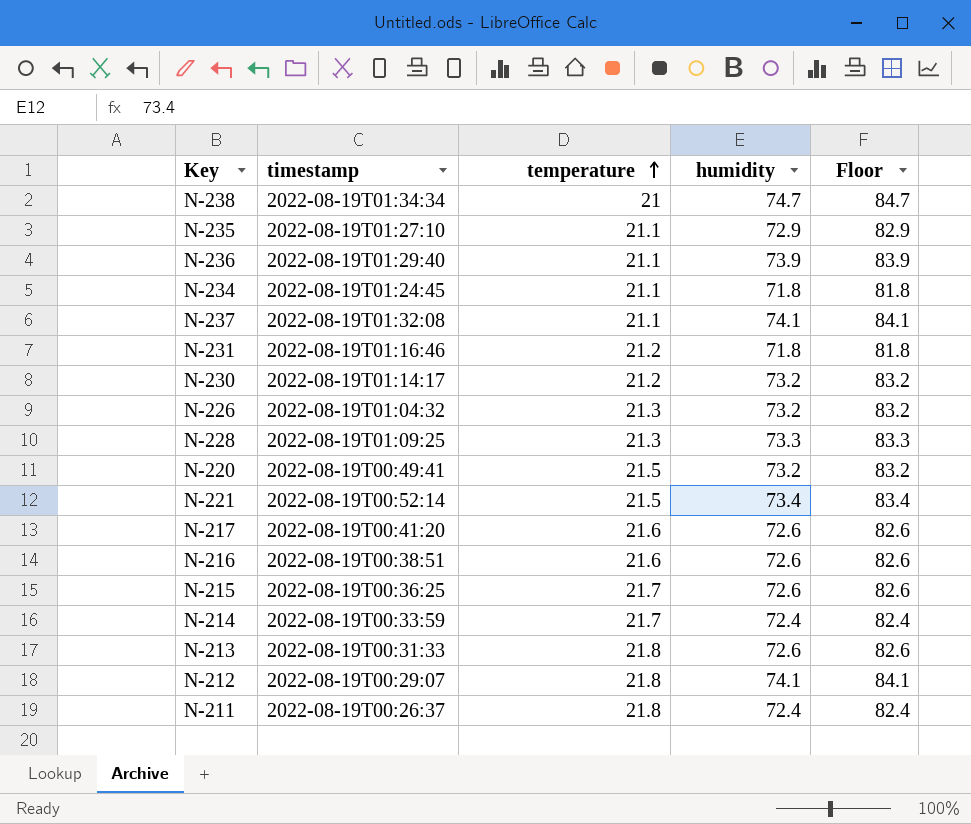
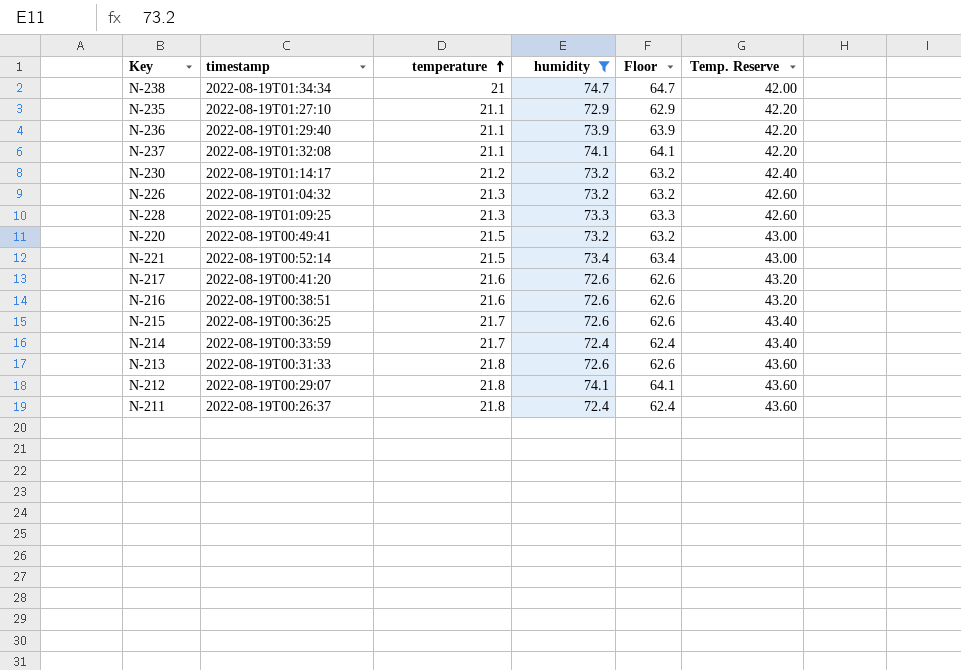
filter: none -> humidity != 71.8
column Floor | formula: [humidity] + 10 -> [humidity] - 10
column Temp. Reserve | formula: none -> [temperature] * 2

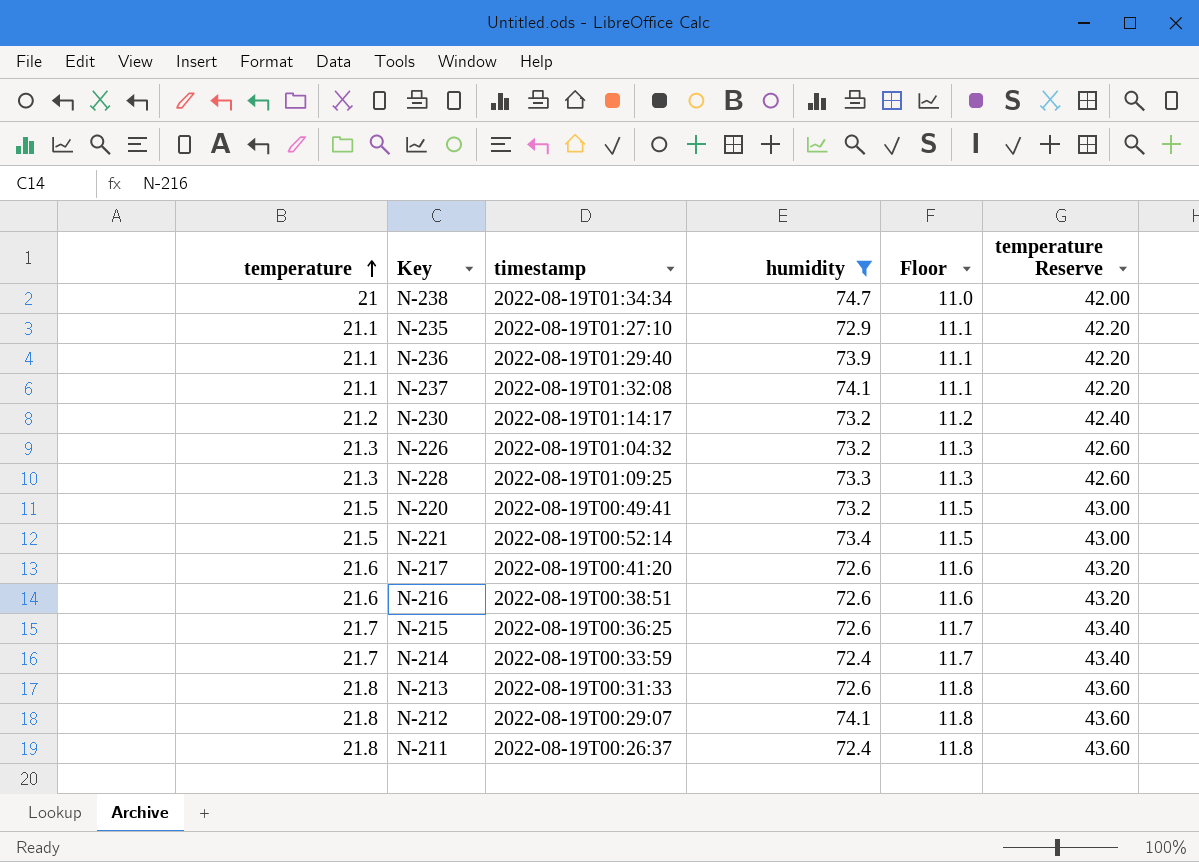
column temperature | position: 3 -> 1
column Floor | formula: [humidity] - 10 -> [temperature] - 10
column name: Temp. Reserve -> temperature Reserve

